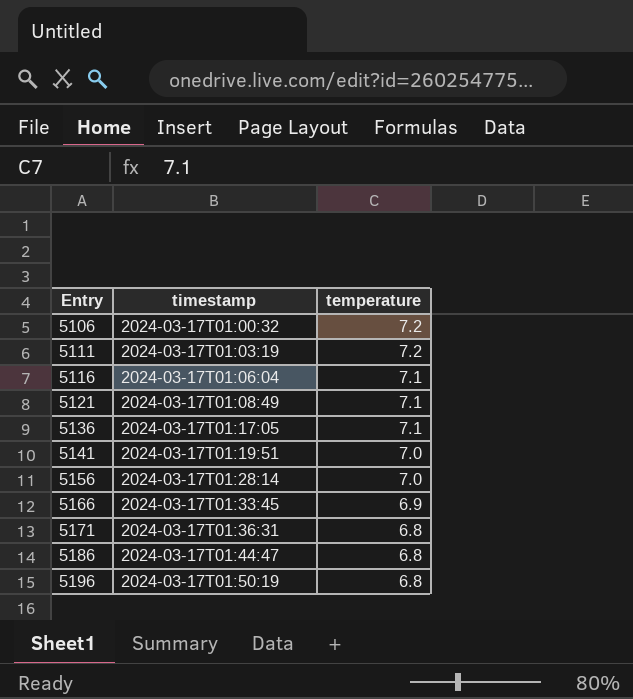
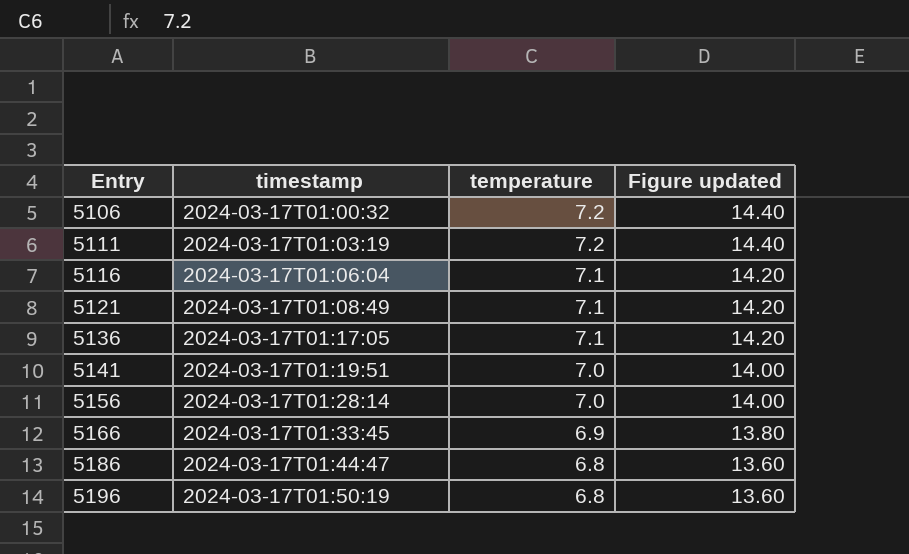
column Figure updated | formula: none -> [temperature] * 2
row 5171: 2024-03-17T01:36:31 | 6.8 -> none

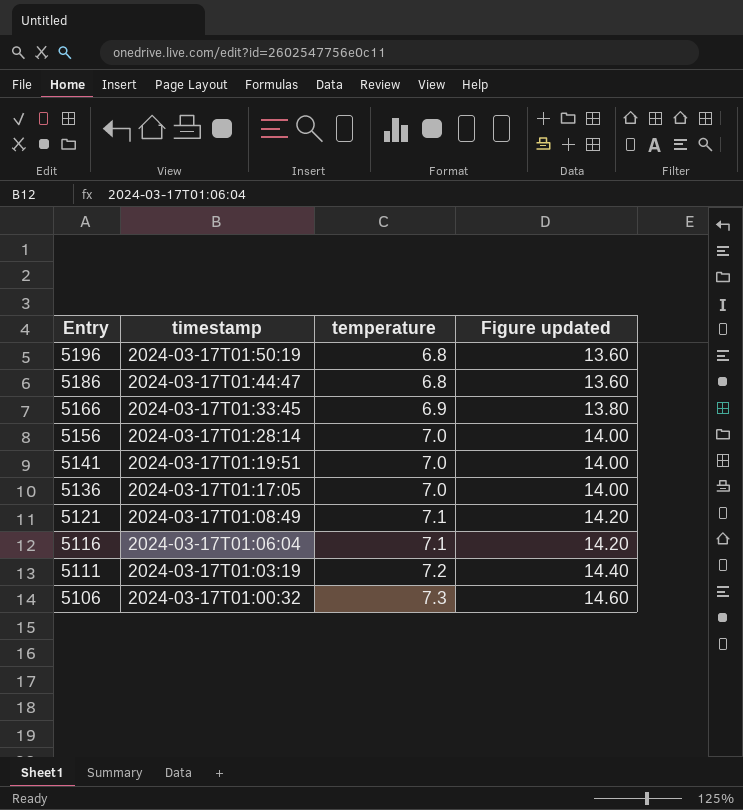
row order: Entry ascending -> Entry descending
5136 | temperature: 7.1 -> 7.0
5136 | Figure updated: 14.20 -> 14.00
5106 | temperature: 7.2 -> 7.3
5106 | Figure updated: 14.40 -> 14.60

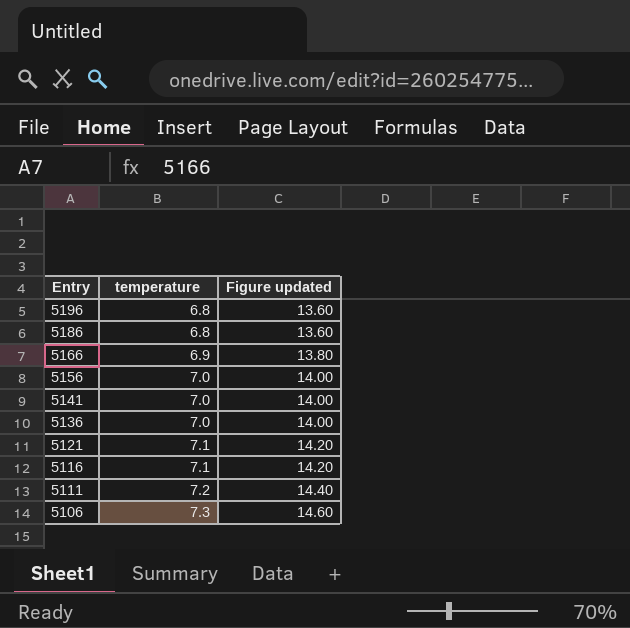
column timestamp | position: 2 -> none

